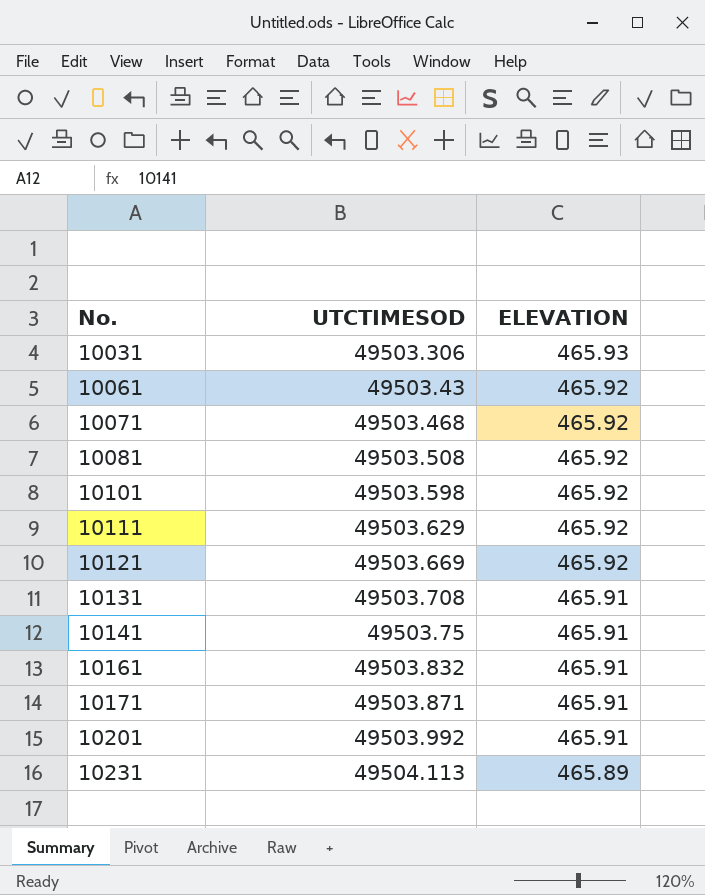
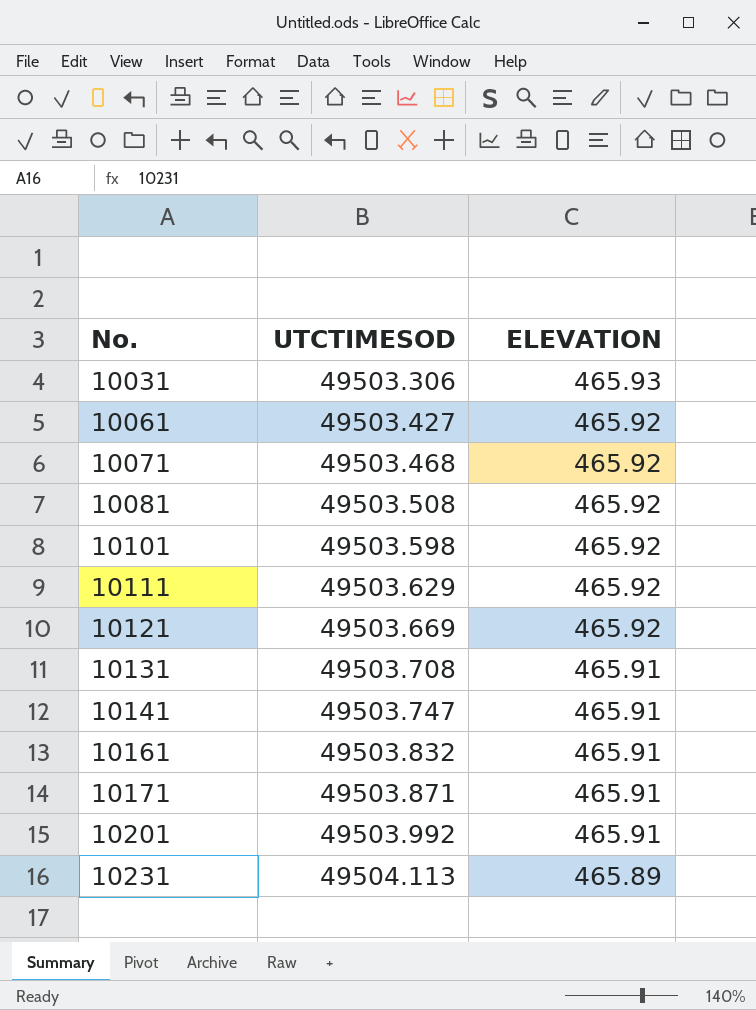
10061 | UTCTIMESOD: 49503.43 -> 49503.427
10141 | UTCTIMESOD: 49503.75 -> 49503.747

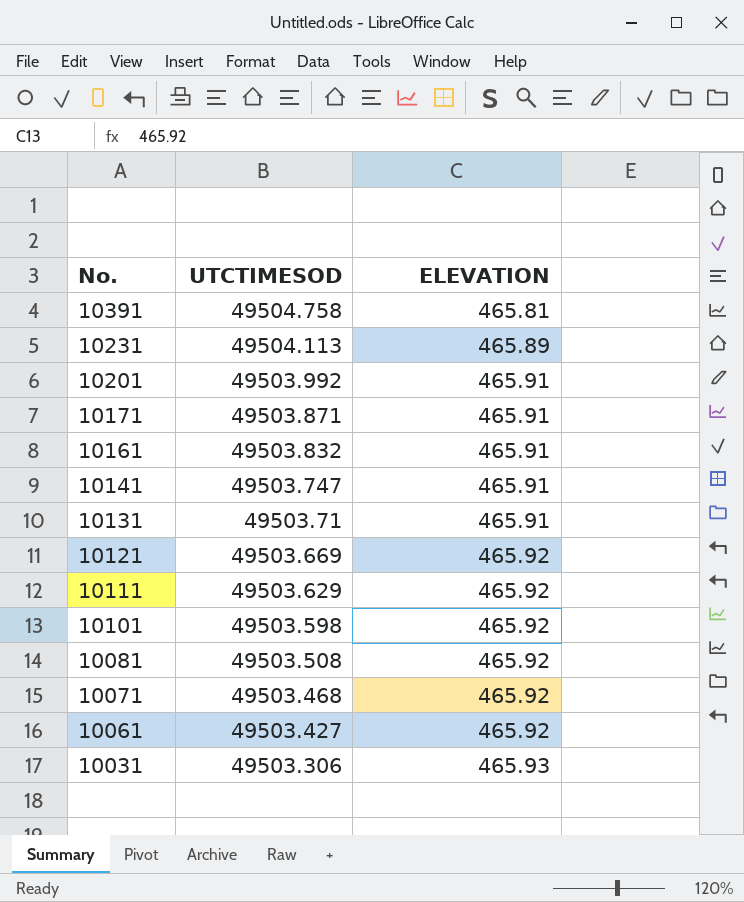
row order: No. ascending -> No. descending
row 10391: none -> 49504.758 | 465.81
10131 | UTCTIMESOD: 49503.708 -> 49503.71

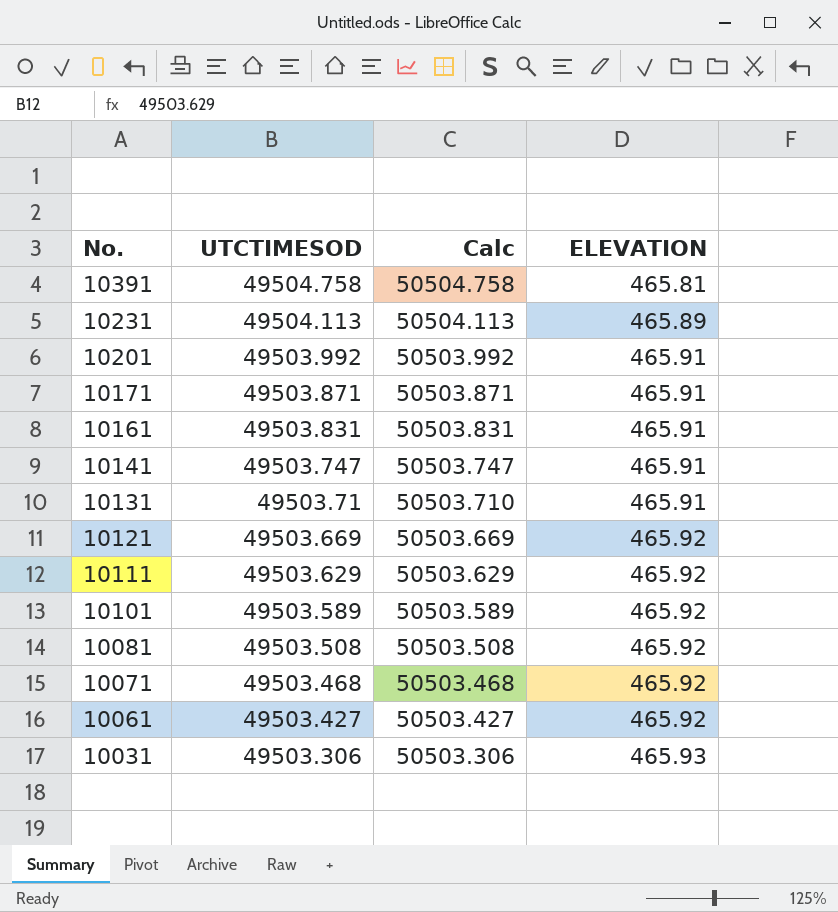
column Calc | formula: none -> [UTCTIMESOD] + 1000
10161 | UTCTIMESOD: 49503.832 -> 49503.831
10101 | UTCTIMESOD: 49503.598 -> 49503.589

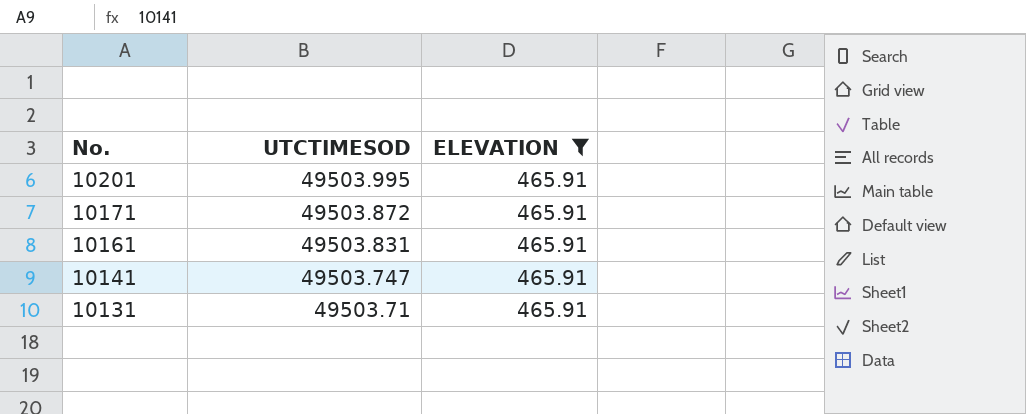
filter: none -> ELEVATION = 465.91
column Calc | formula: [UTCTIMESOD] + 1000 -> none
10201 | UTCTIMESOD: 49503.992 -> 49503.995
10171 | UTCTIMESOD: 49503.871 -> 49503.872

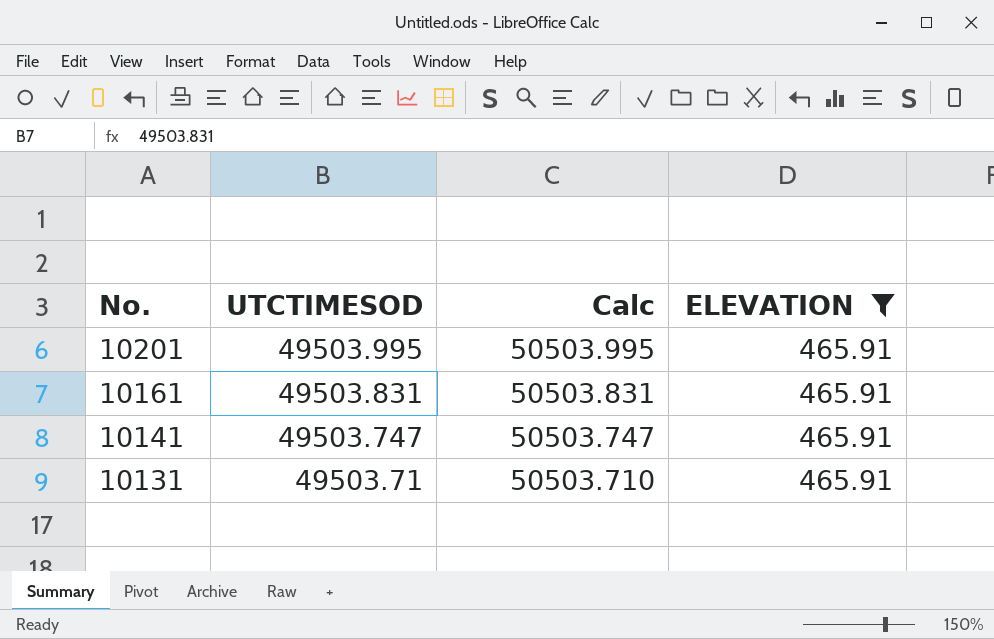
column Calc | formula: none -> [UTCTIMESOD] + 1000
row 10171: 49503.872 | 465.91 -> none

